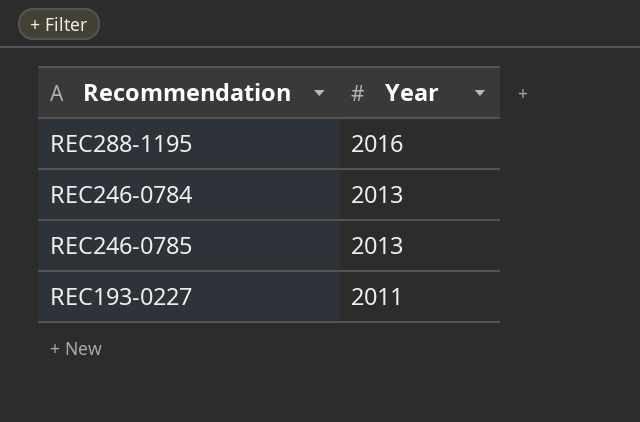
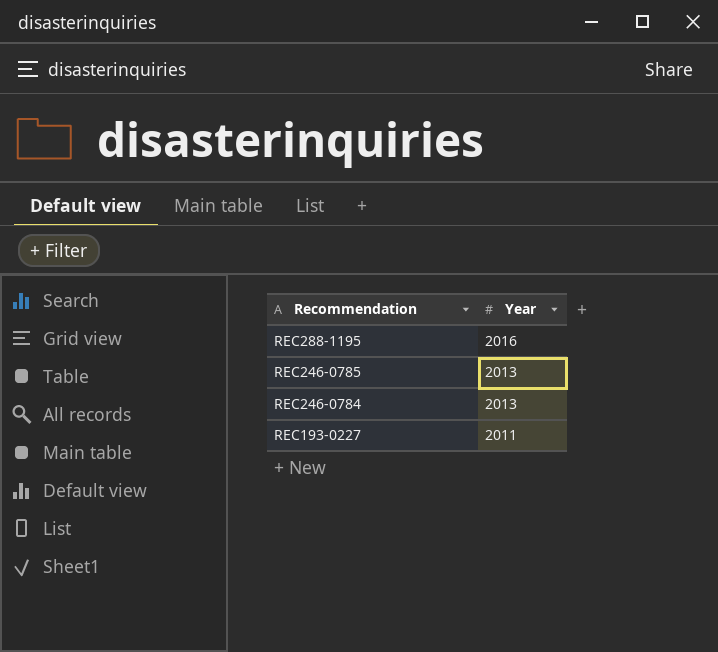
row order: Year descending -> Recommendation descending

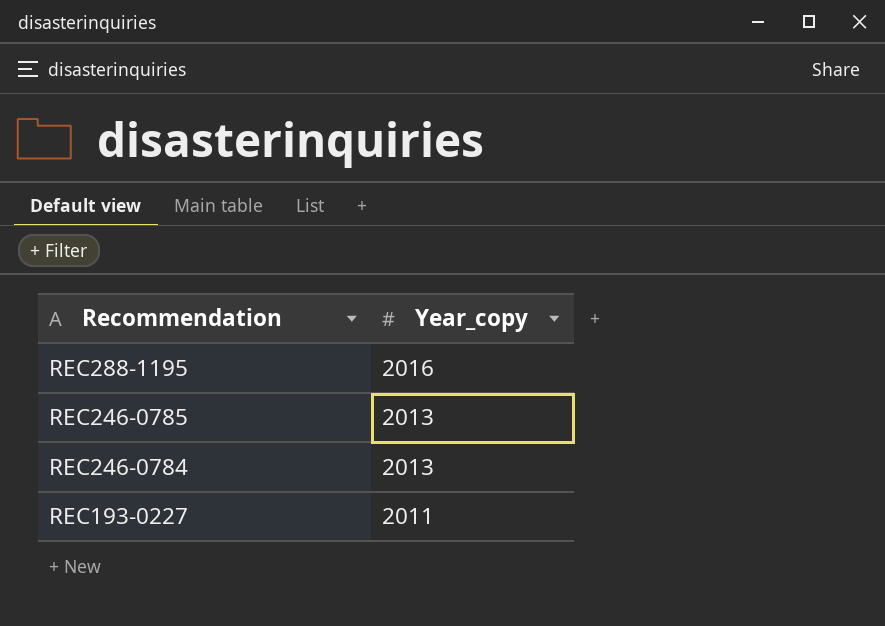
column name: Year -> Year_copy

